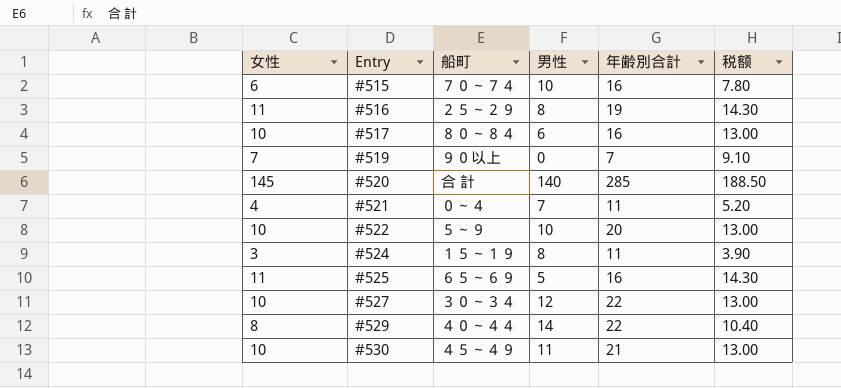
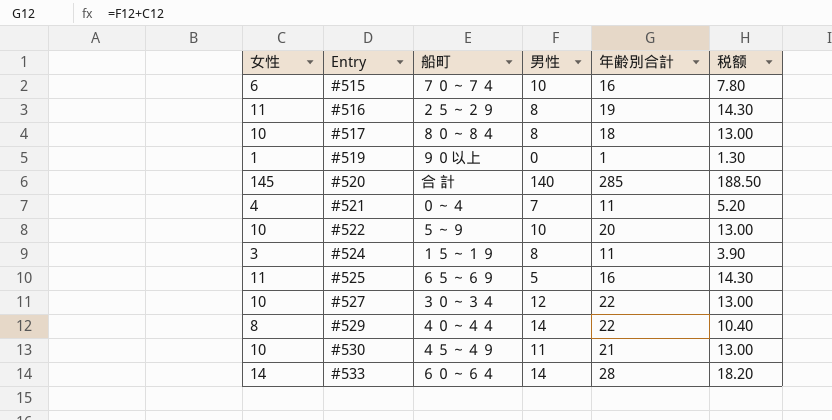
#517 | 男性: 6 -> 8
#517 | 年齢別合計: 16 -> 18
#519 | 女性: 7 -> 1
#519 | 年齢別合計: 7 -> 1
#519 | 税额: 9.10 -> 1.30
row #533: none -> 14 | ６０～６４ | 14 | 28 | 18.20

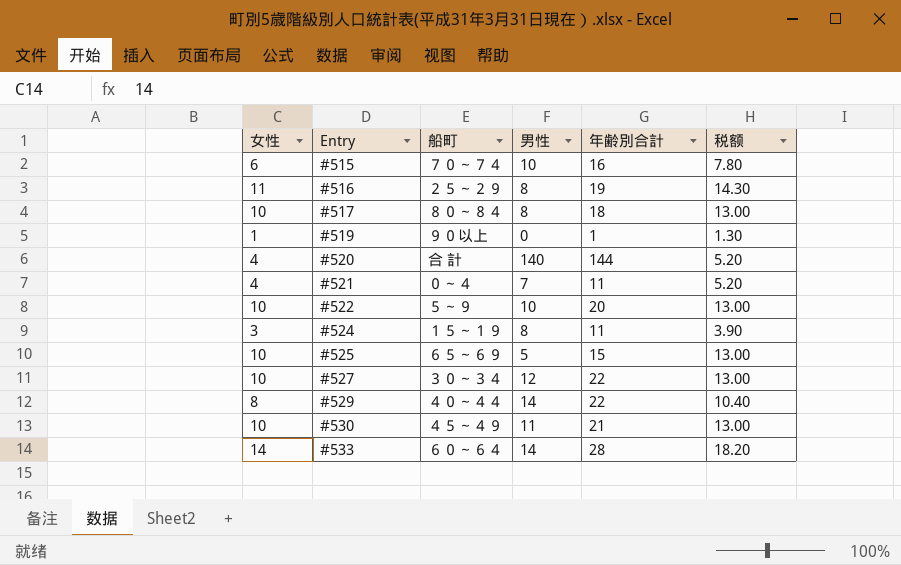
#520 | 女性: 145 -> 4
#520 | 年齢別合計: 285 -> 144
#520 | 税额: 188.50 -> 5.20
#525 | 女性: 11 -> 10
#525 | 年齢別合計: 16 -> 15
#525 | 税额: 14.30 -> 13.00

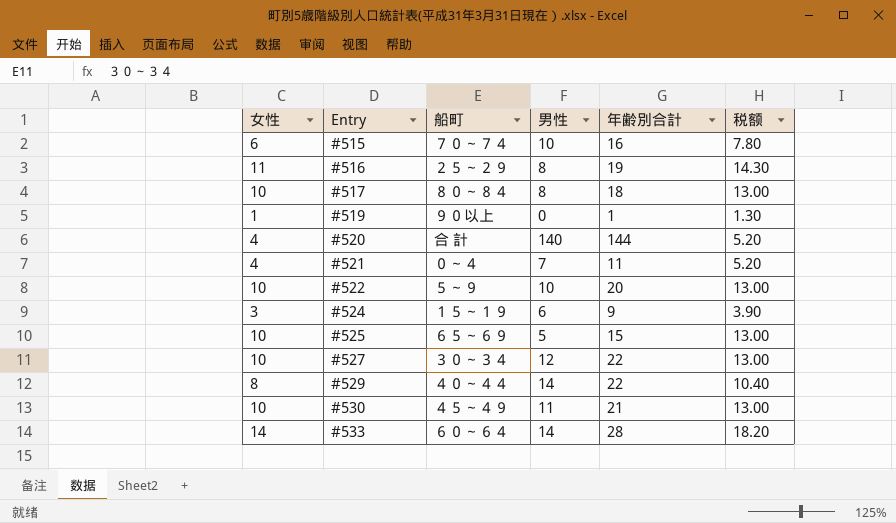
#524 | 男性: 8 -> 6
#524 | 年齢別合計: 11 -> 9

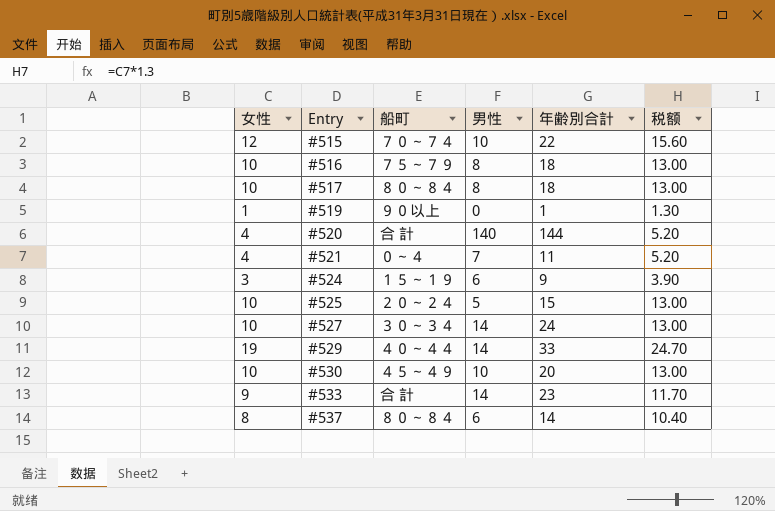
row #522: 10 | ５～９ | 10 | 20 | 13.00 -> none
#515 | 女性: 6 -> 12
#515 | 年齢別合計: 16 -> 22
#515 | 税额: 7.80 -> 15.60
#516 | 女性: 11 -> 10
#516 | 船町: ２５～２９ -> ７５～７９
#516 | 年齢別合計: 19 -> 18
#516 | 税额: 14.30 -> 13.00
#525 | 船町: ６５～６９ -> ２０～２４
#527 | 男性: 12 -> 14
#527 | 年齢別合計: 22 -> 24
#529 | 女性: 8 -> 19
#529 | 年齢別合計: 22 -> 33
#529 | 税额: 10.40 -> 24.70
#530 | 男性: 11 -> 10
#530 | 年齢別合計: 21 -> 20
#533 | 女性: 14 -> 9
#533 | 船町: ６０～６４ -> 合 計
#533 | 年齢別合計: 28 -> 23
#533 | 税额: 18.20 -> 11.70
row #537: none -> 8 | ８０～８４ | 6 | 14 | 10.40

